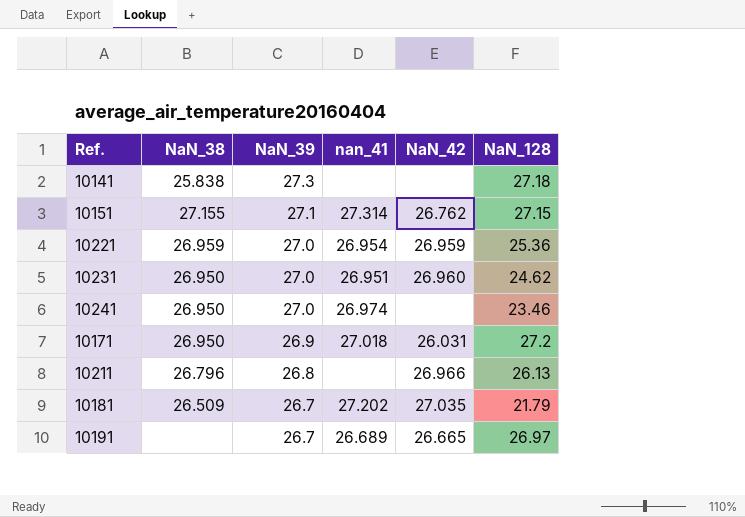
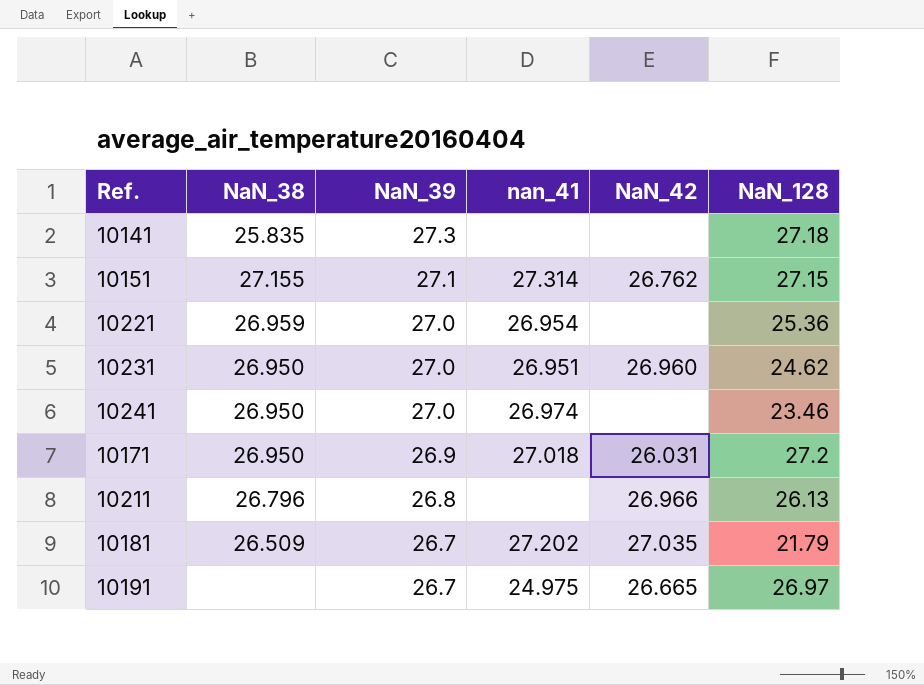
10141 | NaN_38: 25.838 -> 25.835
10221 | NaN_42: 26.959 -> none
10191 | nan_41: 26.689 -> 24.975

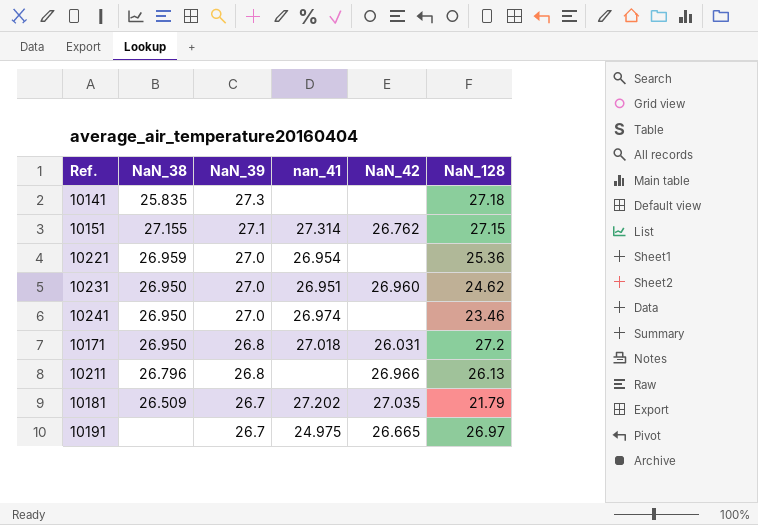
10171 | NaN_39: 26.9 -> 26.8

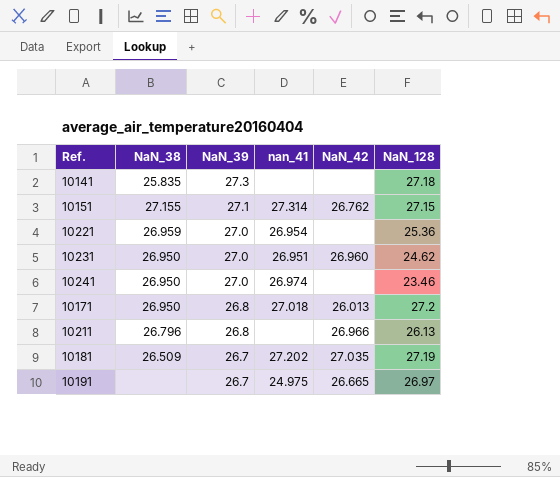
10171 | NaN_42: 26.031 -> 26.013
10181 | NaN_128: 21.79 -> 27.19

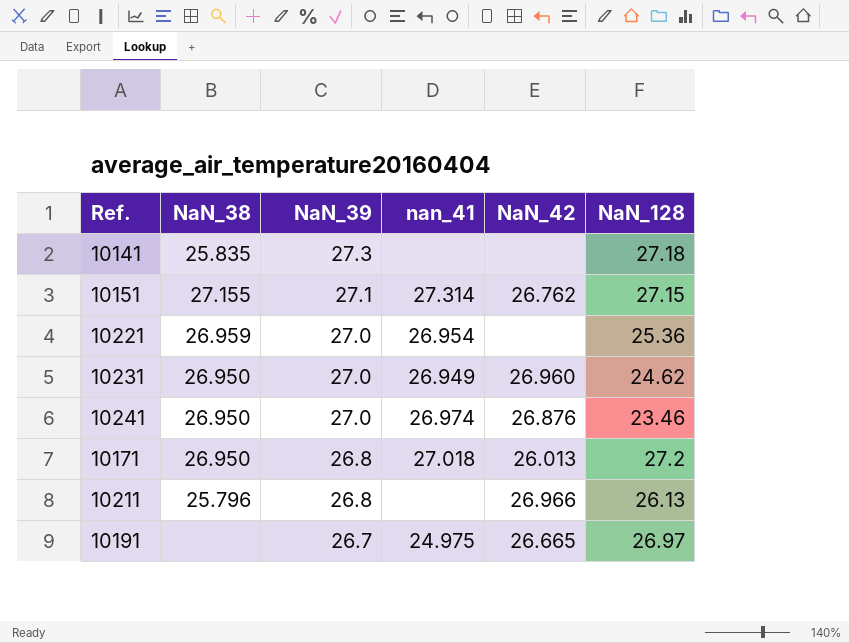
row 10181: 26.509 | 26.7 | 27.202 | 27.035 | 27.19 -> none
10231 | nan_41: 26.951 -> 26.949
10241 | NaN_42: none -> 26.876
10211 | NaN_38: 26.796 -> 25.796

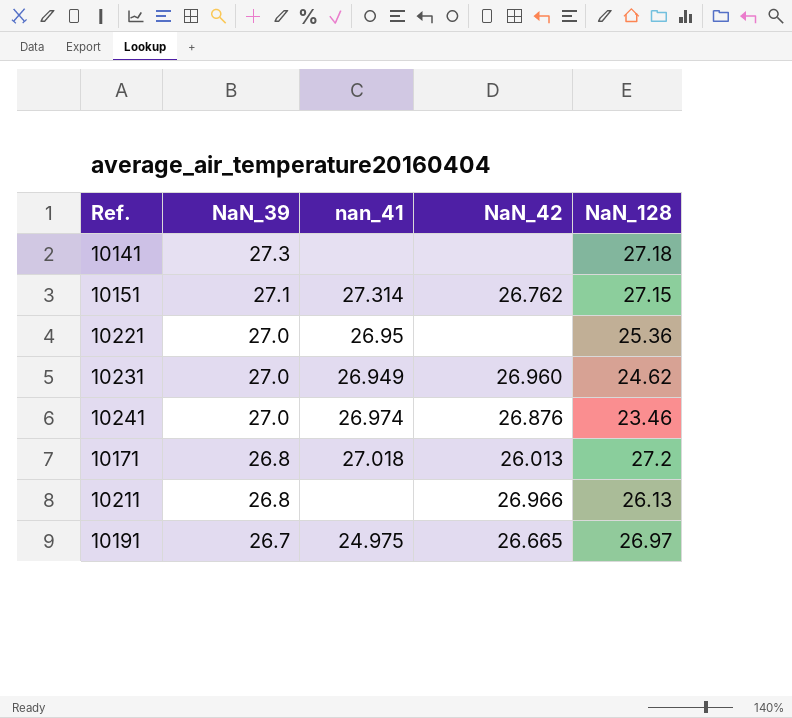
column NaN_38 | position: 2 -> none
10221 | nan_41: 26.954 -> 26.95

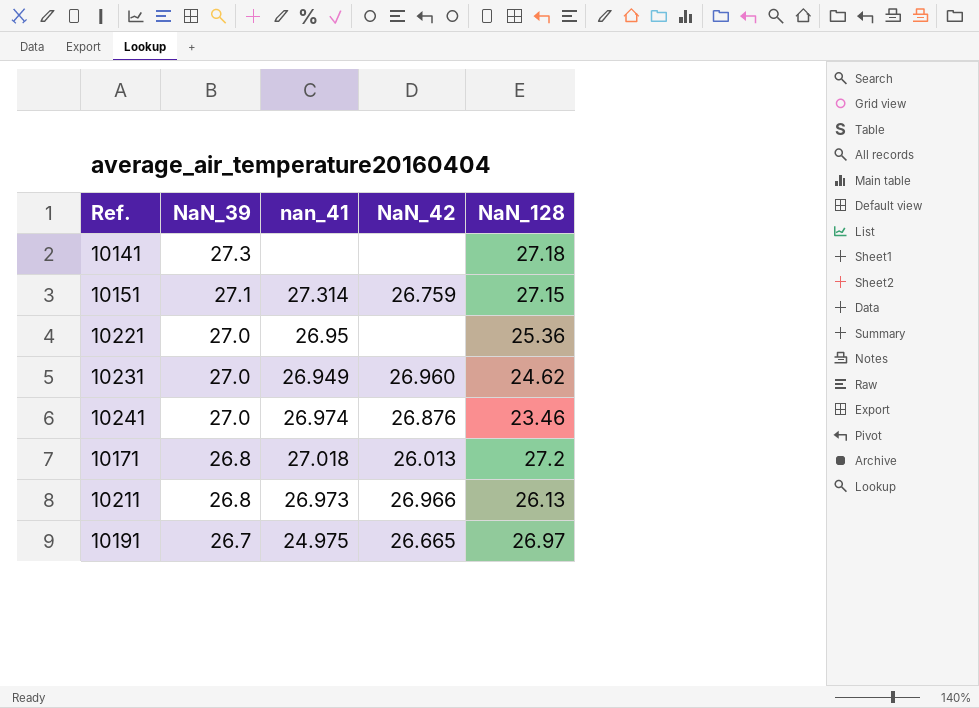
10151 | NaN_42: 26.762 -> 26.759
10211 | nan_41: none -> 26.973

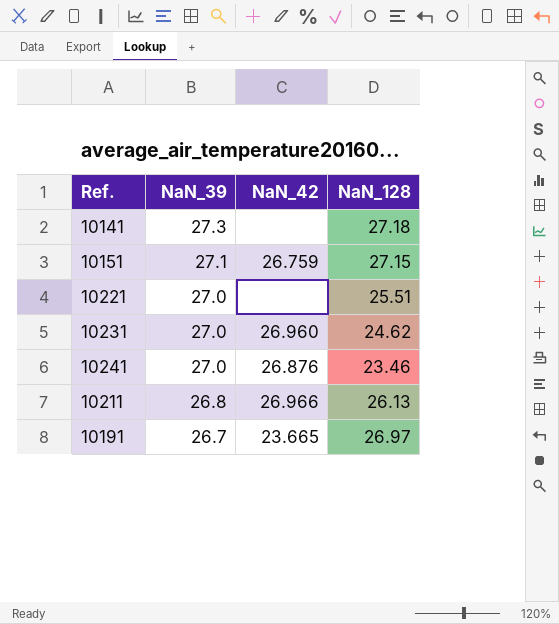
column nan_41 | position: 3 -> none
row 10171: 26.8 | 27.018 | 26.013 | 27.2 -> none
10221 | NaN_128: 25.36 -> 25.51
10191 | NaN_42: 26.665 -> 23.665

